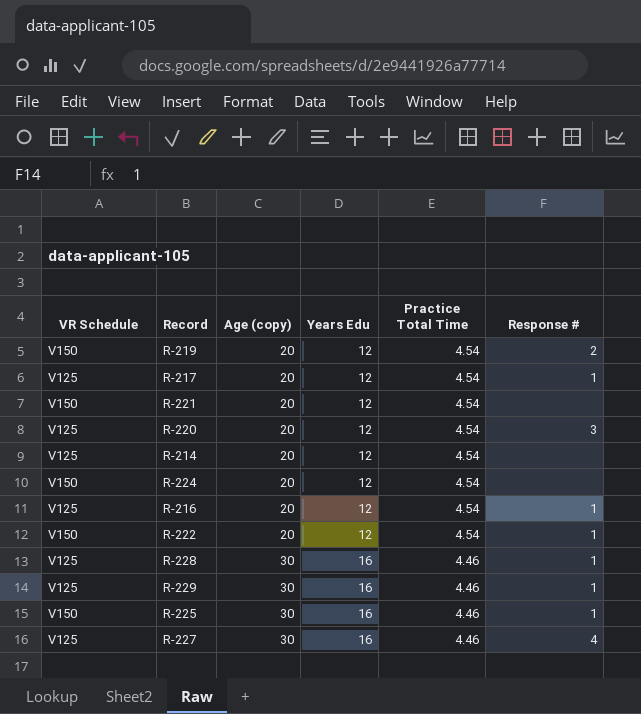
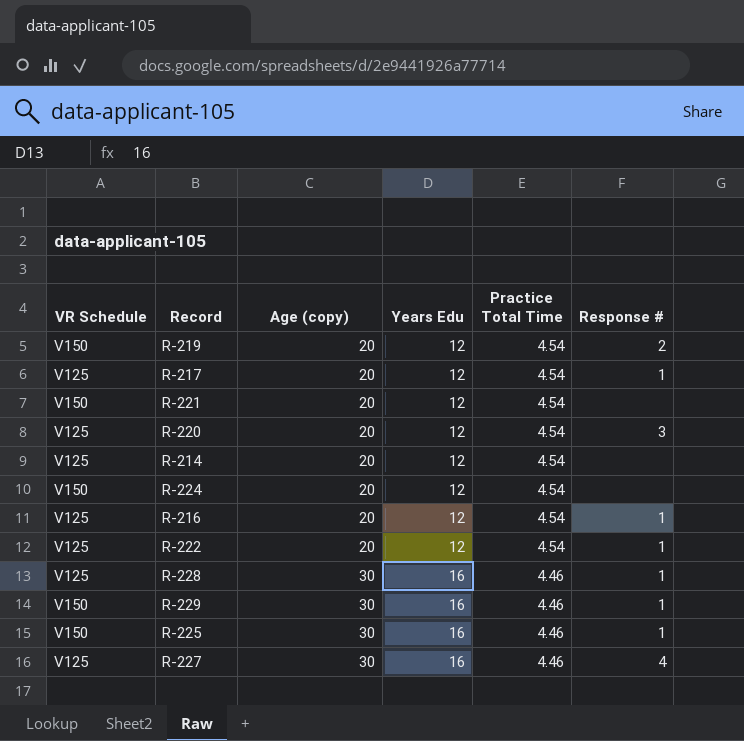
R-222 | VR Schedule: V150 -> V125
R-229 | VR Schedule: V125 -> V150

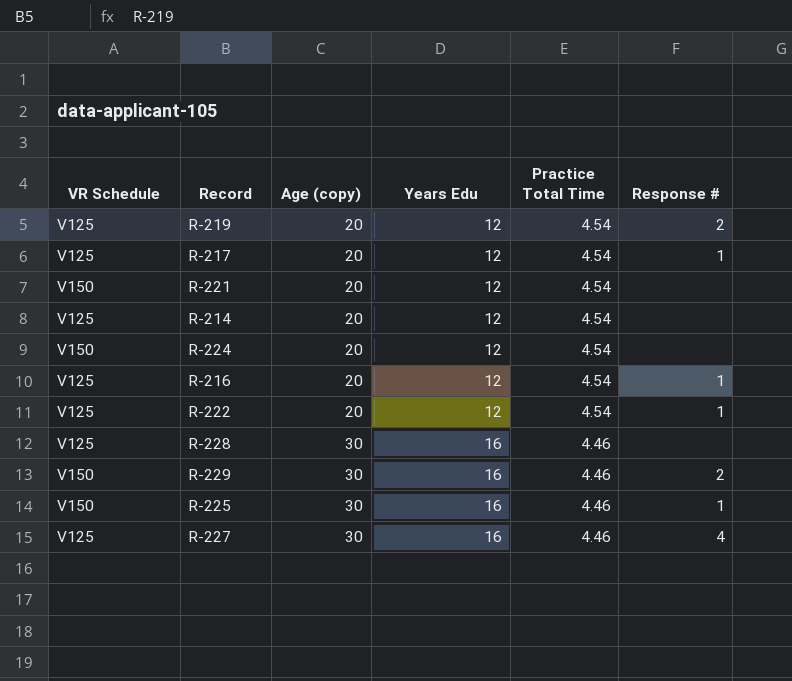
row R-220: V125 | 20 | 12 | 4.54 | 3 -> none
R-219 | VR Schedule: V150 -> V125
R-228 | Response #: 1 -> none
R-229 | Response #: 1 -> 2

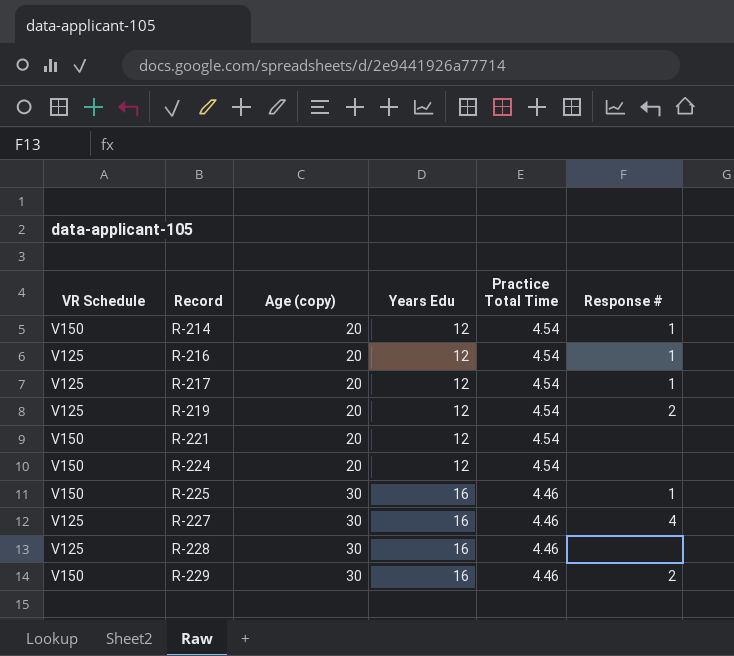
row order: Age (copy) ascending -> Record ascending
row R-222: V125 | 20 | 12 | 4.54 | 1 -> none
R-214 | VR Schedule: V125 -> V150
R-214 | Response #: none -> 1

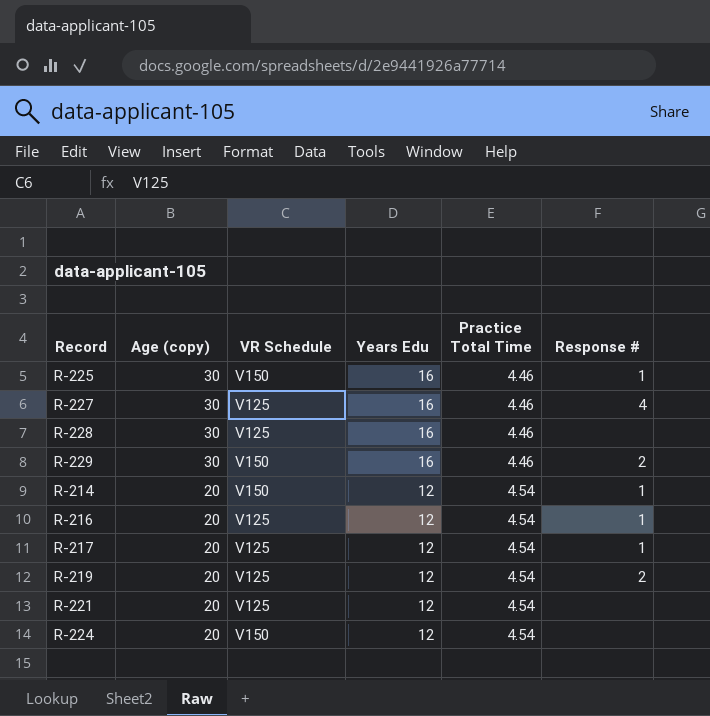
row order: Record ascending -> Age (copy) descending
column VR Schedule | position: 1 -> 3
R-221 | VR Schedule: V150 -> V125

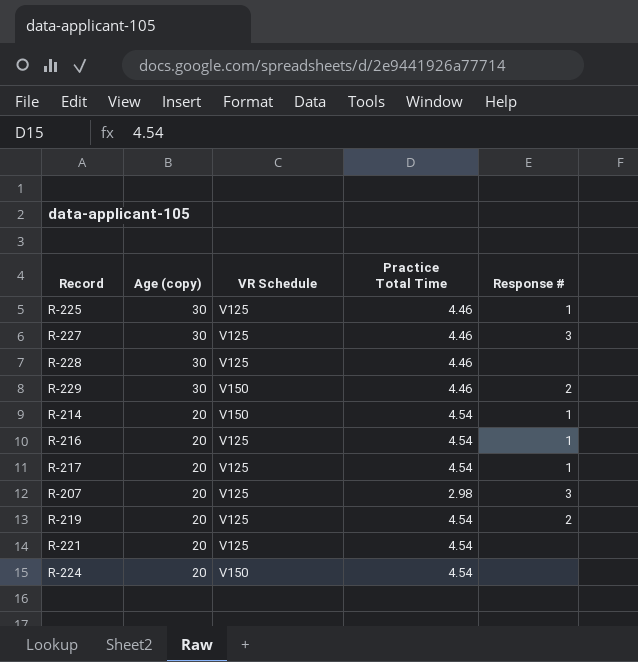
column Years Edu | position: 4 -> none
R-225 | VR Schedule: V150 -> V125
R-227 | Response #: 4 -> 3
row R-207: none -> 20 | V125 | 2.98 | 3

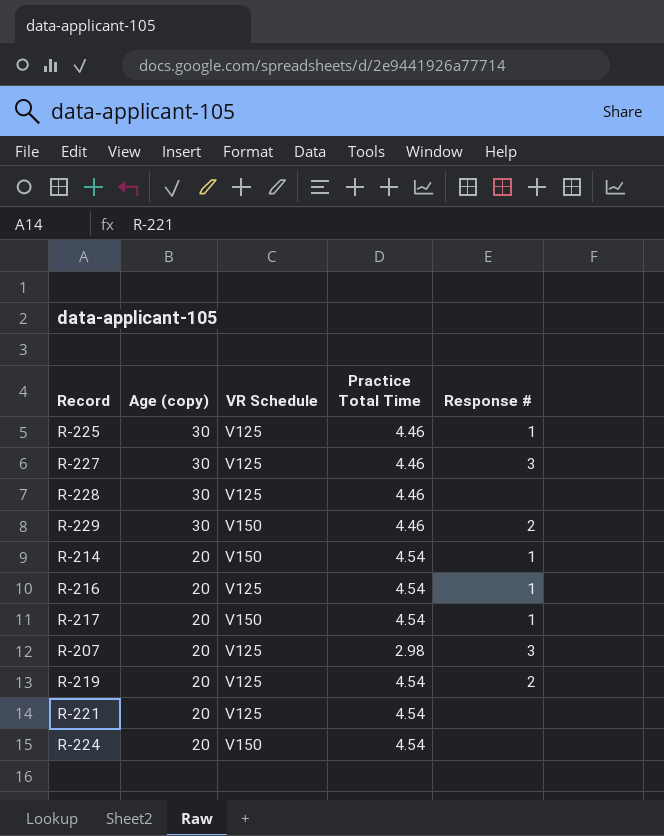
R-217 | VR Schedule: V125 -> V150

